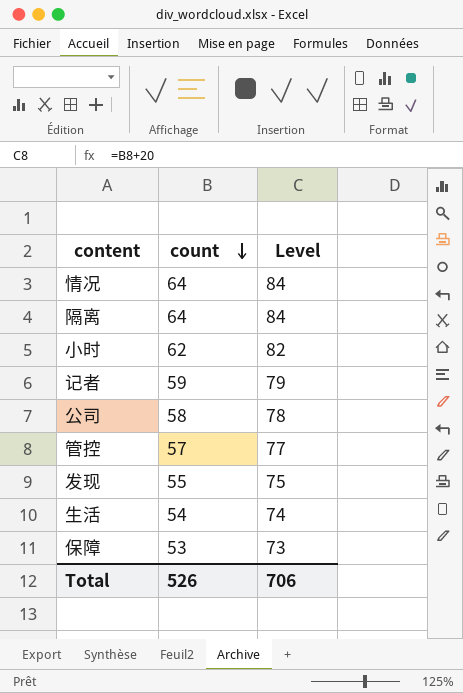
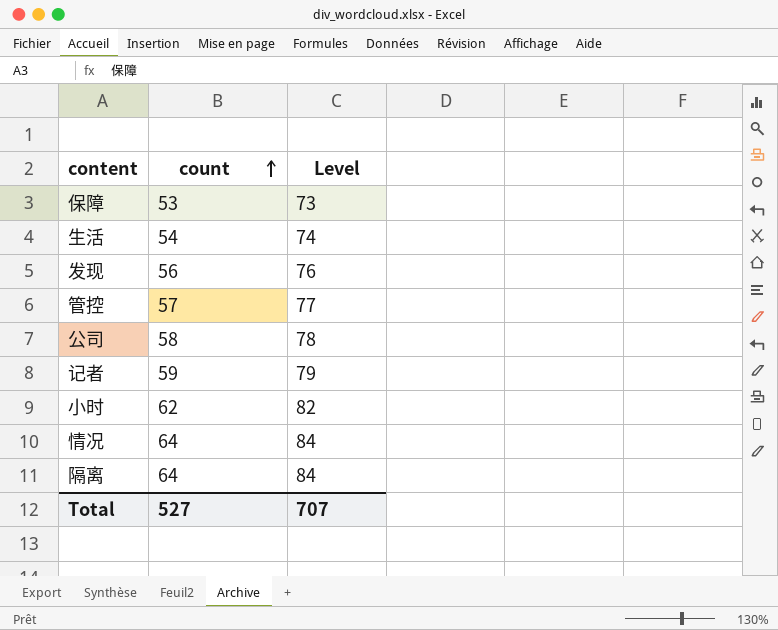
row order: count descending -> count ascending
发现 | count: 55 -> 56
发现 | Level: 75 -> 76
Total | count: 526 -> 527
Total | Level: 706 -> 707

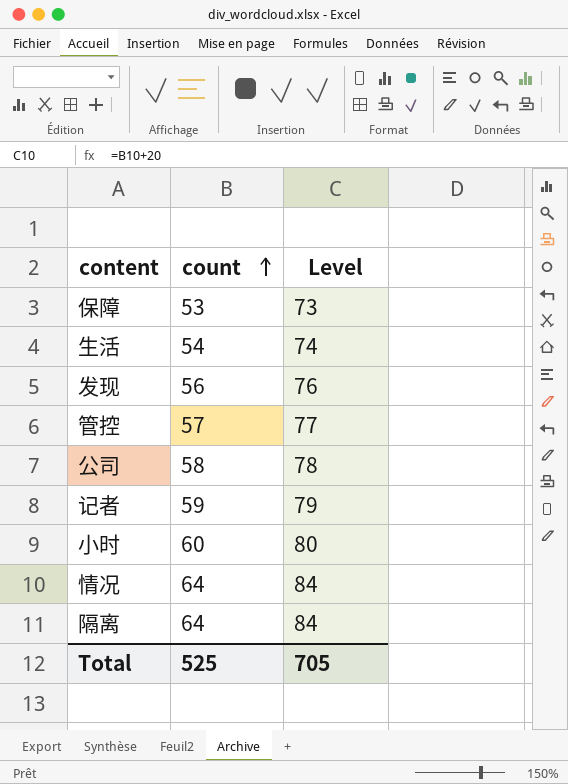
小时 | count: 62 -> 60
小时 | Level: 82 -> 80
Total | count: 527 -> 525
Total | Level: 707 -> 705

